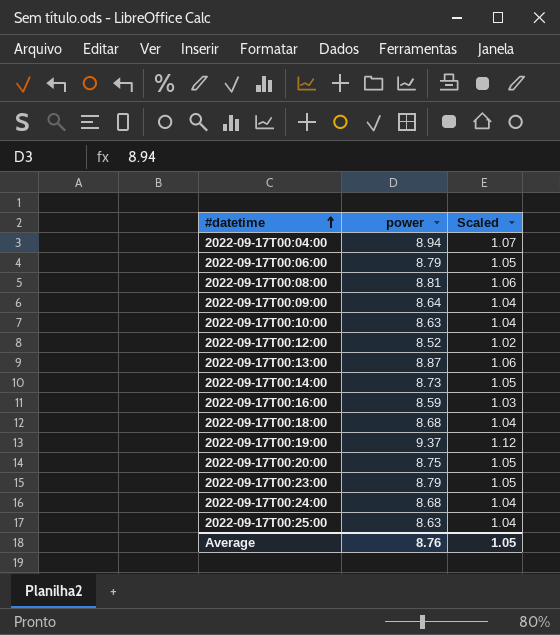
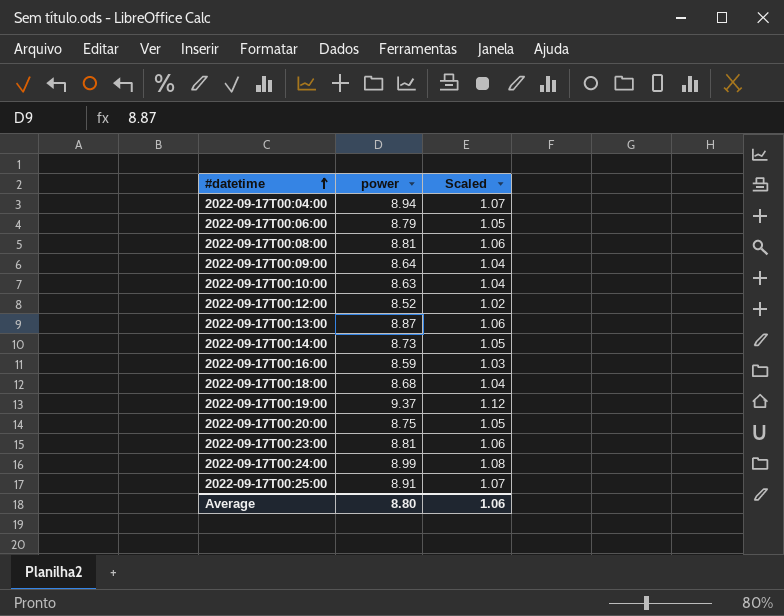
2022-09-17T00:23:00 | power: 8.79 -> 8.81
2022-09-17T00:23:00 | Scaled: 1.05 -> 1.06
2022-09-17T00:24:00 | power: 8.68 -> 8.99
2022-09-17T00:24:00 | Scaled: 1.04 -> 1.08
2022-09-17T00:25:00 | power: 8.63 -> 8.91
2022-09-17T00:25:00 | Scaled: 1.04 -> 1.07
Average | power: 8.76 -> 8.80
Average | Scaled: 1.05 -> 1.06

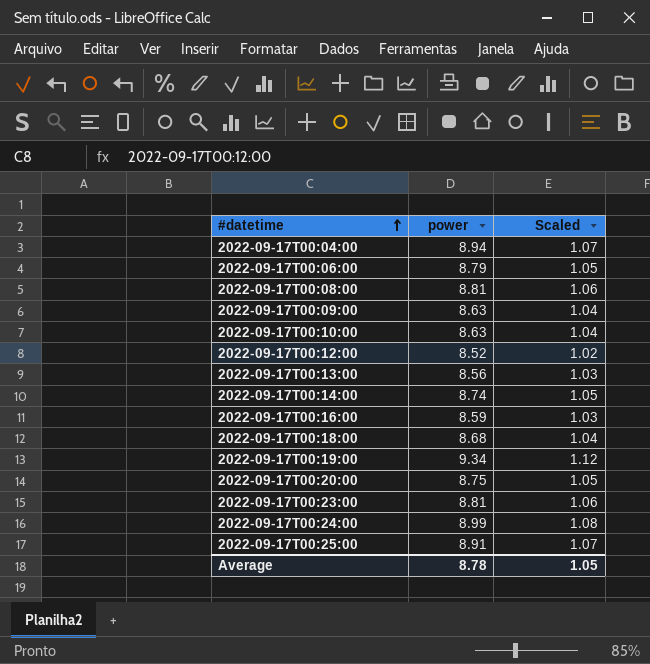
2022-09-17T00:09:00 | power: 8.64 -> 8.63
2022-09-17T00:13:00 | power: 8.87 -> 8.56
2022-09-17T00:13:00 | Scaled: 1.06 -> 1.03
2022-09-17T00:14:00 | power: 8.73 -> 8.74
2022-09-17T00:19:00 | power: 9.37 -> 9.34
Average | power: 8.80 -> 8.78
Average | Scaled: 1.06 -> 1.05

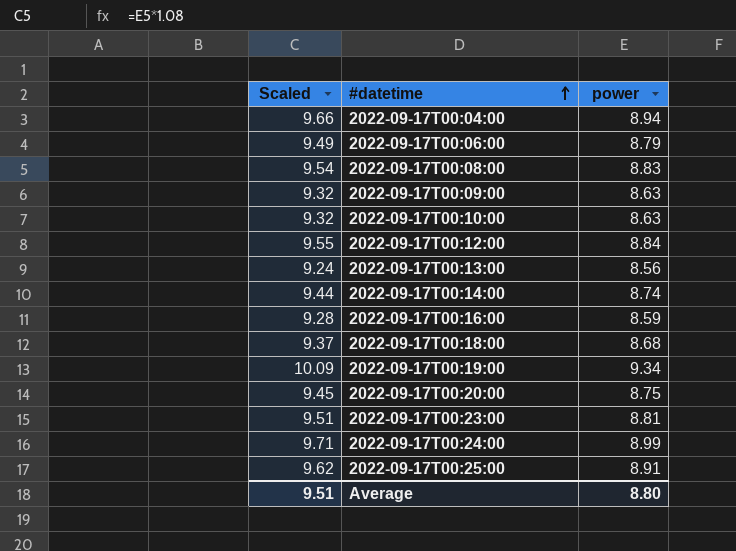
column Scaled | formula: [power] * 0.12 -> [power] * 1.08
column Scaled | position: 3 -> 1
2022-09-17T00:08:00 | power: 8.81 -> 8.83
2022-09-17T00:12:00 | power: 8.52 -> 8.84
Average | Scaled: 1.05 -> 9.51
Average | power: 8.78 -> 8.80

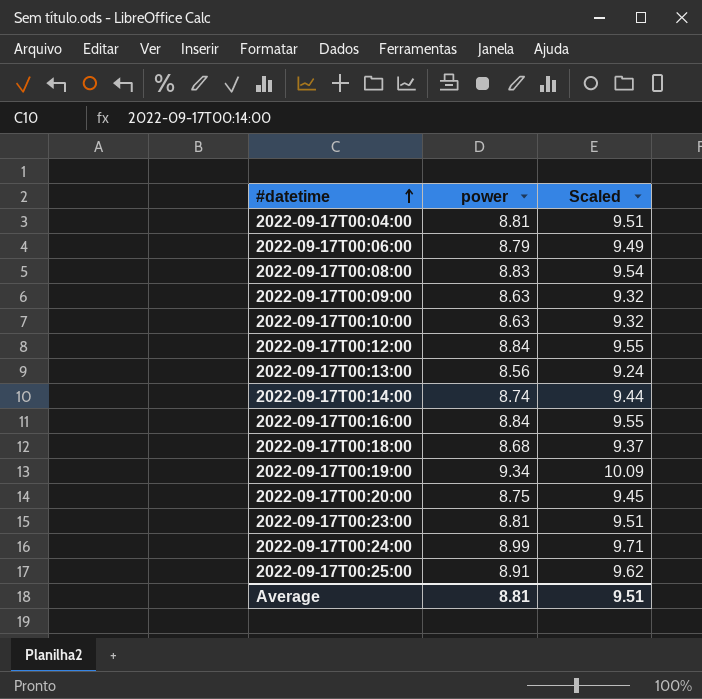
column Scaled | position: 1 -> 3
2022-09-17T00:04:00 | power: 8.94 -> 8.81
2022-09-17T00:04:00 | Scaled: 9.66 -> 9.51
2022-09-17T00:16:00 | power: 8.59 -> 8.84
2022-09-17T00:16:00 | Scaled: 9.28 -> 9.55
Average | power: 8.80 -> 8.81

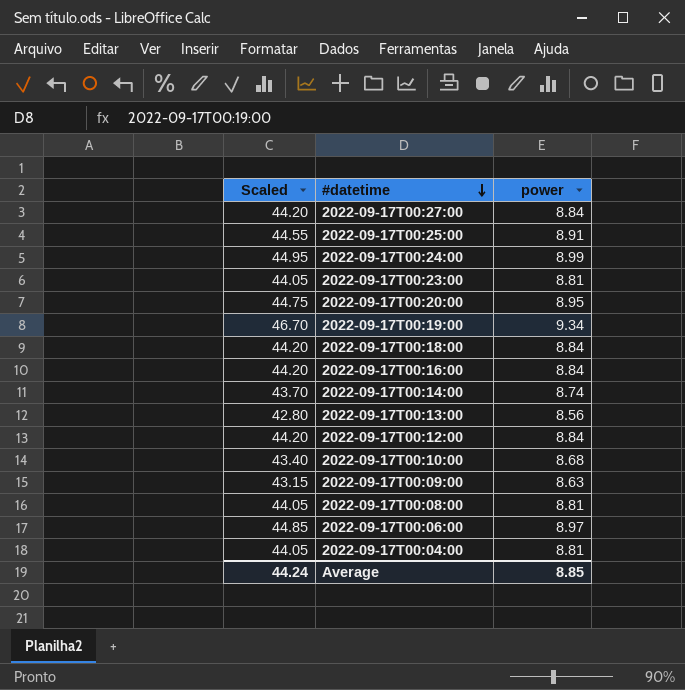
row order: #datetime ascending -> #datetime descending
column Scaled | formula: [power] * 1.08 -> [power] * 5
column Scaled | position: 3 -> 1
row 2022-09-17T00:27:00: none -> 44.20 | 8.84
2022-09-17T00:20:00 | power: 8.75 -> 8.95
2022-09-17T00:18:00 | power: 8.68 -> 8.84
2022-09-17T00:10:00 | power: 8.63 -> 8.68
2022-09-17T00:08:00 | power: 8.83 -> 8.81
2022-09-17T00:06:00 | power: 8.79 -> 8.97
Average | Scaled: 9.51 -> 44.24
Average | power: 8.81 -> 8.85

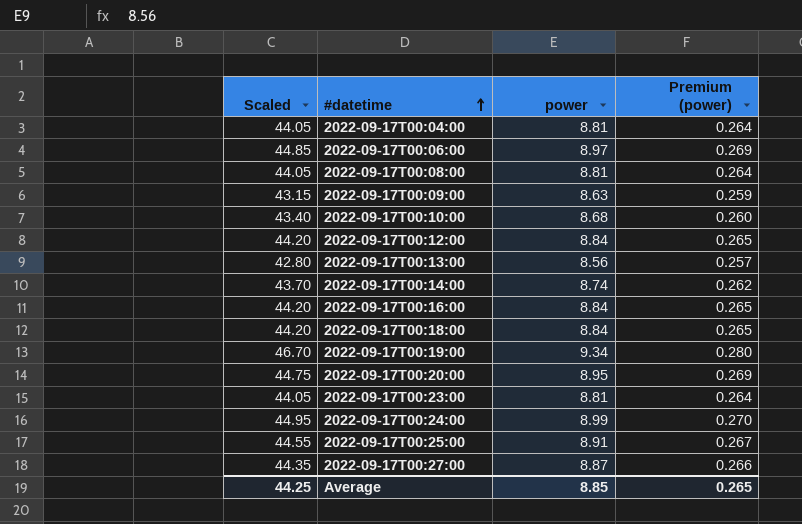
row order: #datetime descending -> #datetime ascending
column Premium (power) | formula: none -> [power] * 0.03
2022-09-17T00:27:00 | Scaled: 44.20 -> 44.35
2022-09-17T00:27:00 | power: 8.84 -> 8.87
Average | Scaled: 44.24 -> 44.25

